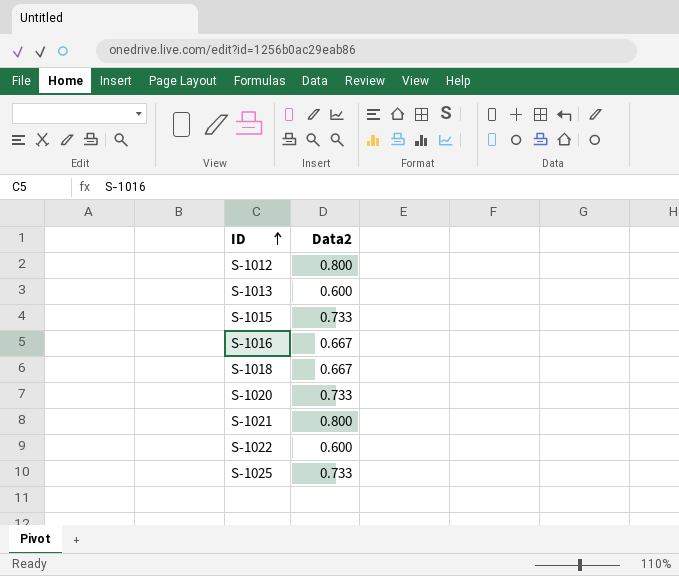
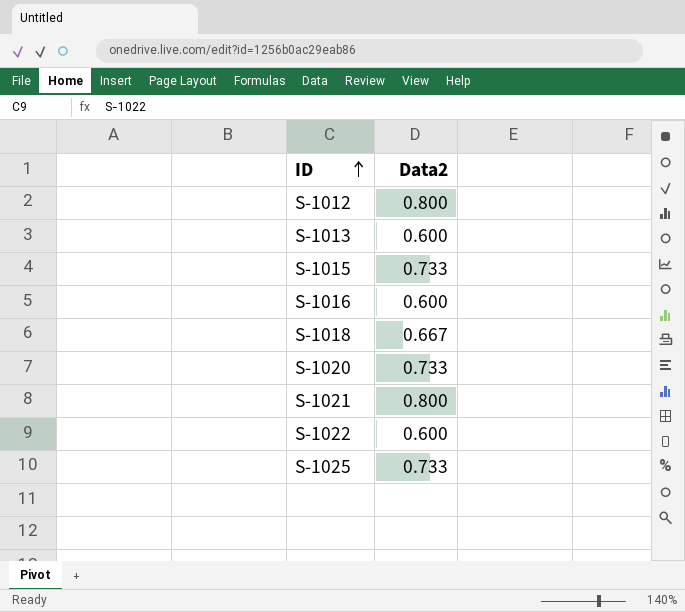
S-1016 | Data2: 0.667 -> 0.600

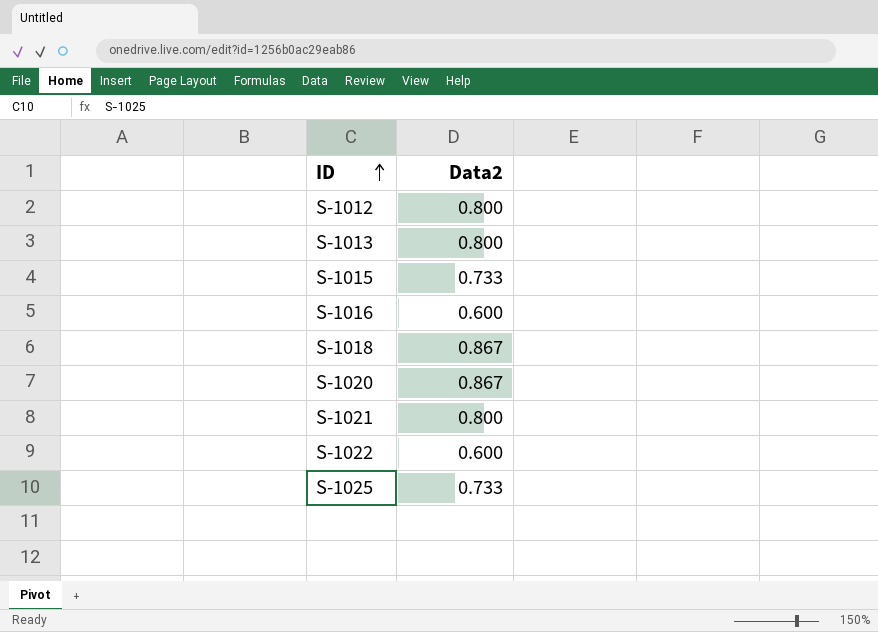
S-1013 | Data2: 0.600 -> 0.800
S-1018 | Data2: 0.667 -> 0.867
S-1020 | Data2: 0.733 -> 0.867

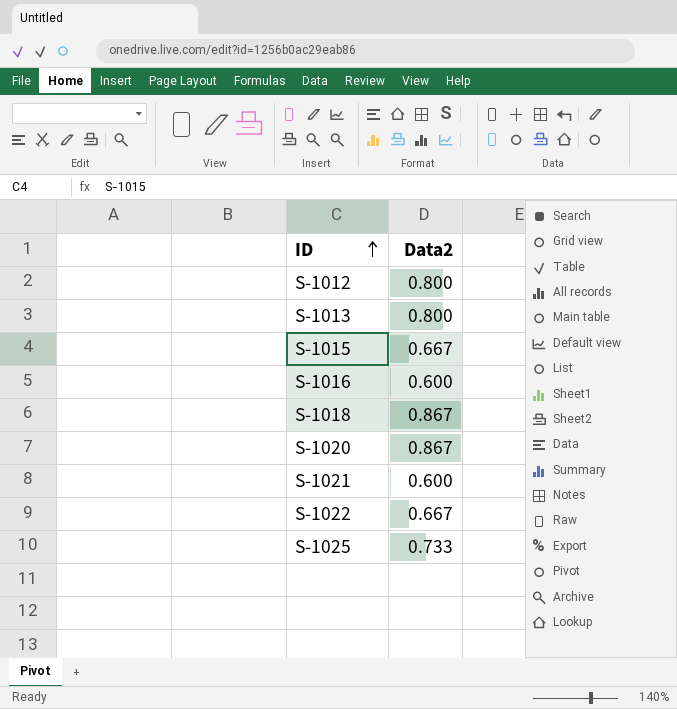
S-1015 | Data2: 0.733 -> 0.667
S-1021 | Data2: 0.800 -> 0.600
S-1022 | Data2: 0.600 -> 0.667

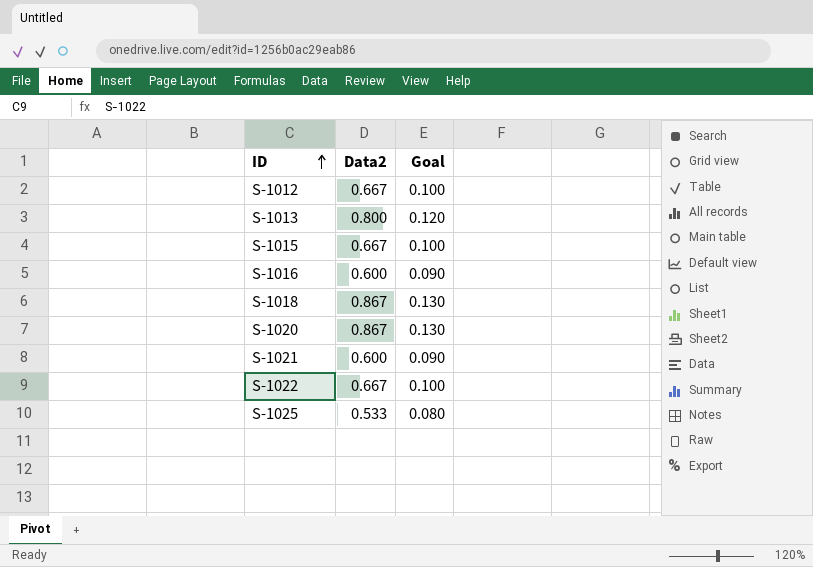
column Goal | formula: none -> [Data2] * 0.15
S-1012 | Data2: 0.800 -> 0.667
S-1025 | Data2: 0.733 -> 0.533

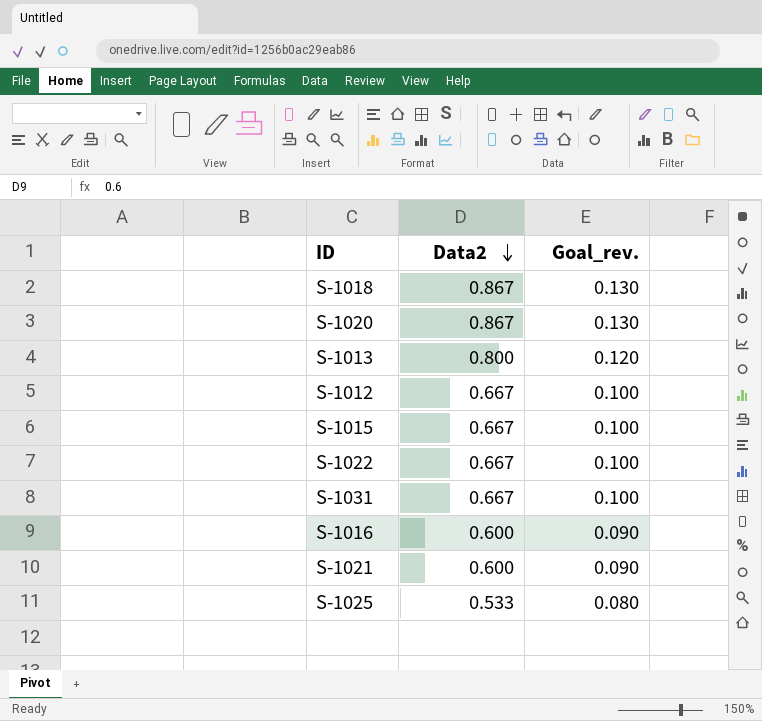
row order: ID ascending -> Data2 descending
column name: Goal -> Goal_rev.
row S-1031: none -> 0.667 | 0.100

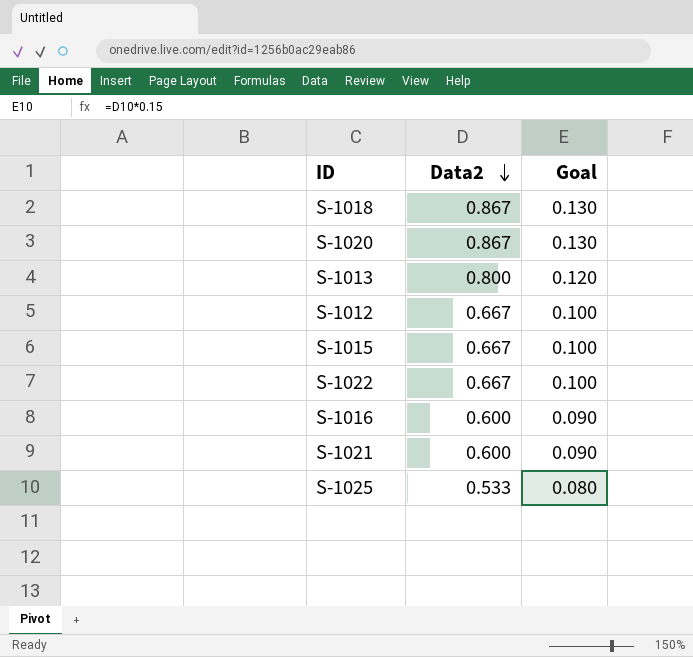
column name: Goal_rev. -> Goal
row S-1031: 0.667 | 0.100 -> none

